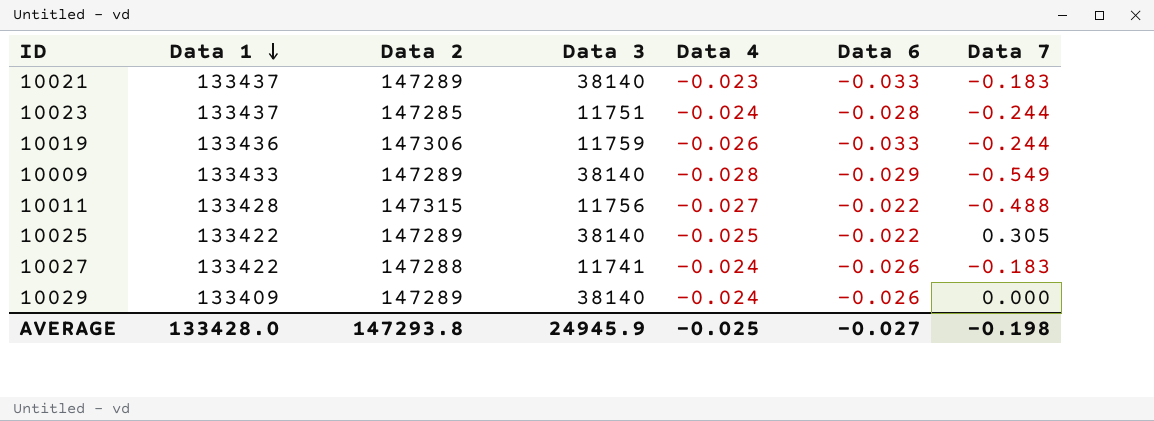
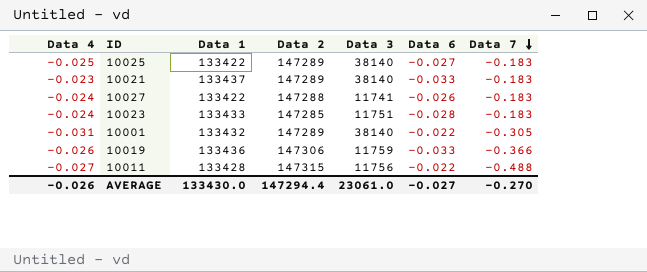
row order: Data 1 descending -> Data 7 descending
column Data 4 | position: 5 -> 1
row 10009: 133433 | 147289 | 38140 | -0.028 | -0.029 | -0.549 -> none
row 10029: 133409 | 147289 | 38140 | -0.024 | -0.026 | 0.000 -> none
10025 | Data 6: -0.022 -> -0.027
10025 | Data 7: 0.305 -> -0.183
10023 | Data 1: 133437 -> 133433
10023 | Data 7: -0.244 -> -0.183
row 10001: none -> -0.031 | 133432 | 147289 | 38140 | -0.022 | -0.305
10019 | Data 7: -0.244 -> -0.366
AVERAGE | Data 4: -0.025 -> -0.026
AVERAGE | Data 1: 133428.0 -> 133430.0
AVERAGE | Data 2: 147293.8 -> 147294.4
AVERAGE | Data 3: 24945.9 -> 23061.0
AVERAGE | Data 7: -0.198 -> -0.270

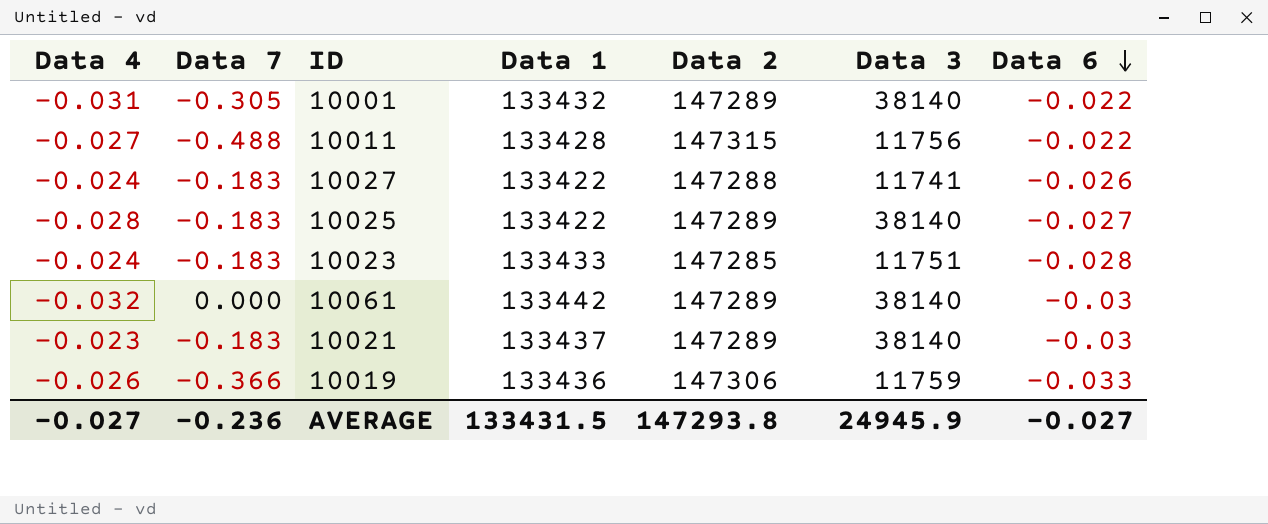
row order: Data 7 descending -> Data 6 descending
column Data 7 | position: 7 -> 2
10025 | Data 4: -0.025 -> -0.028
row 10061: none -> -0.032 | 0.000 | 133442 | 147289 | 38140 | -0.03
10021 | Data 6: -0.033 -> -0.03
AVERAGE | Data 4: -0.026 -> -0.027
AVERAGE | Data 7: -0.270 -> -0.236
AVERAGE | Data 1: 133430.0 -> 133431.5
AVERAGE | Data 2: 147294.4 -> 147293.8
AVERAGE | Data 3: 23061.0 -> 24945.9

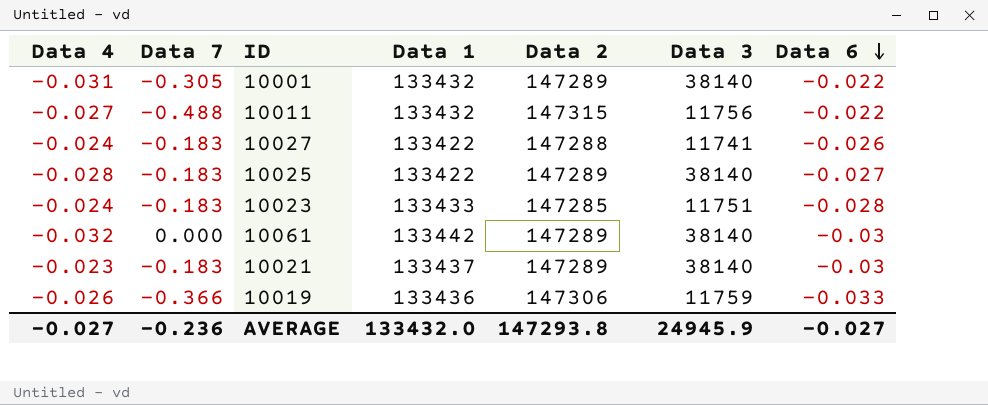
10011 | Data 1: 133428 -> 133432
AVERAGE | Data 1: 133431.5 -> 133432.0

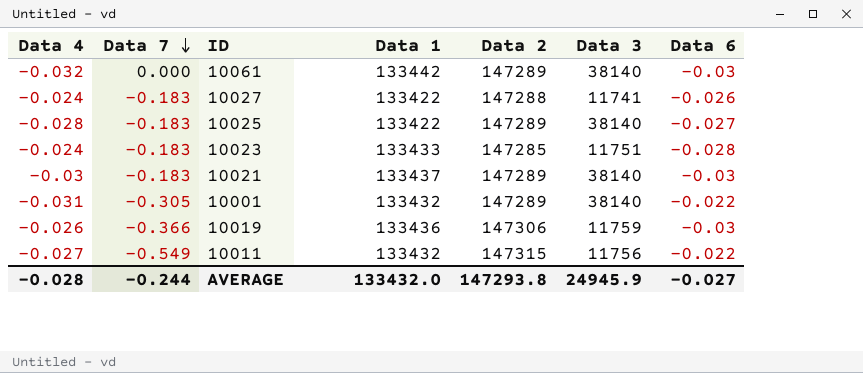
row order: Data 6 descending -> Data 7 descending
10021 | Data 4: -0.023 -> -0.03
10019 | Data 6: -0.033 -> -0.03
10011 | Data 7: -0.488 -> -0.549
AVERAGE | Data 4: -0.027 -> -0.028
AVERAGE | Data 7: -0.236 -> -0.244

